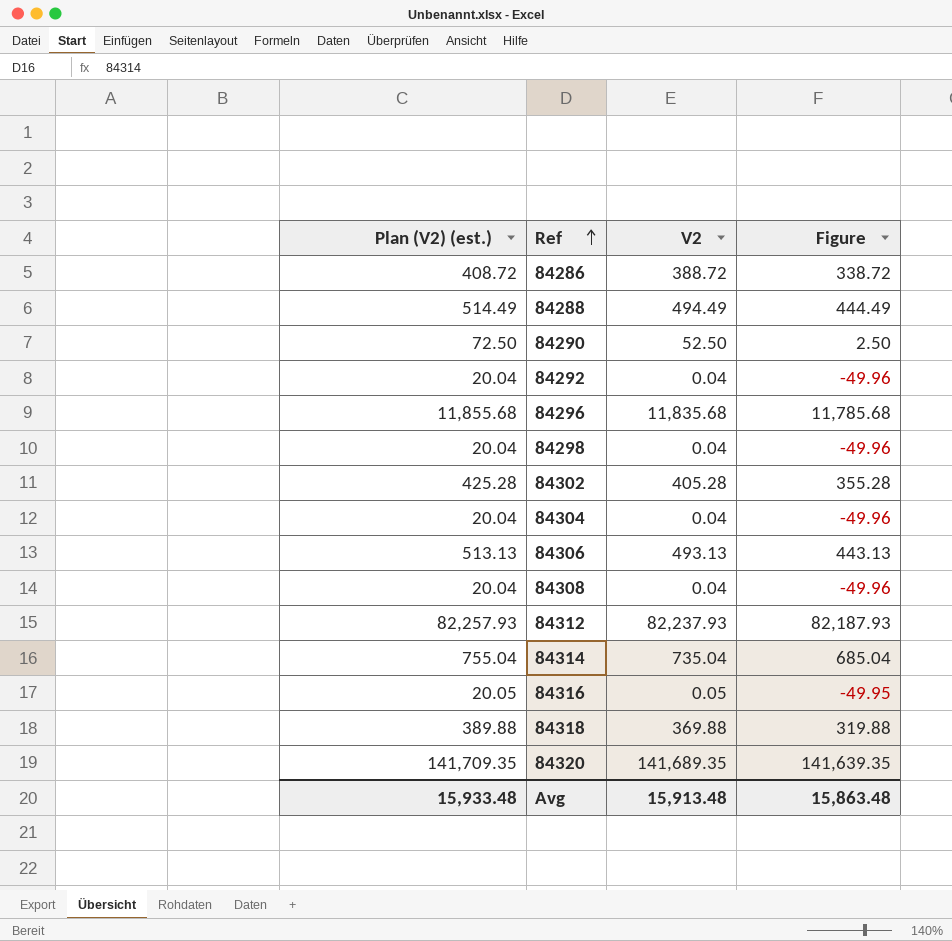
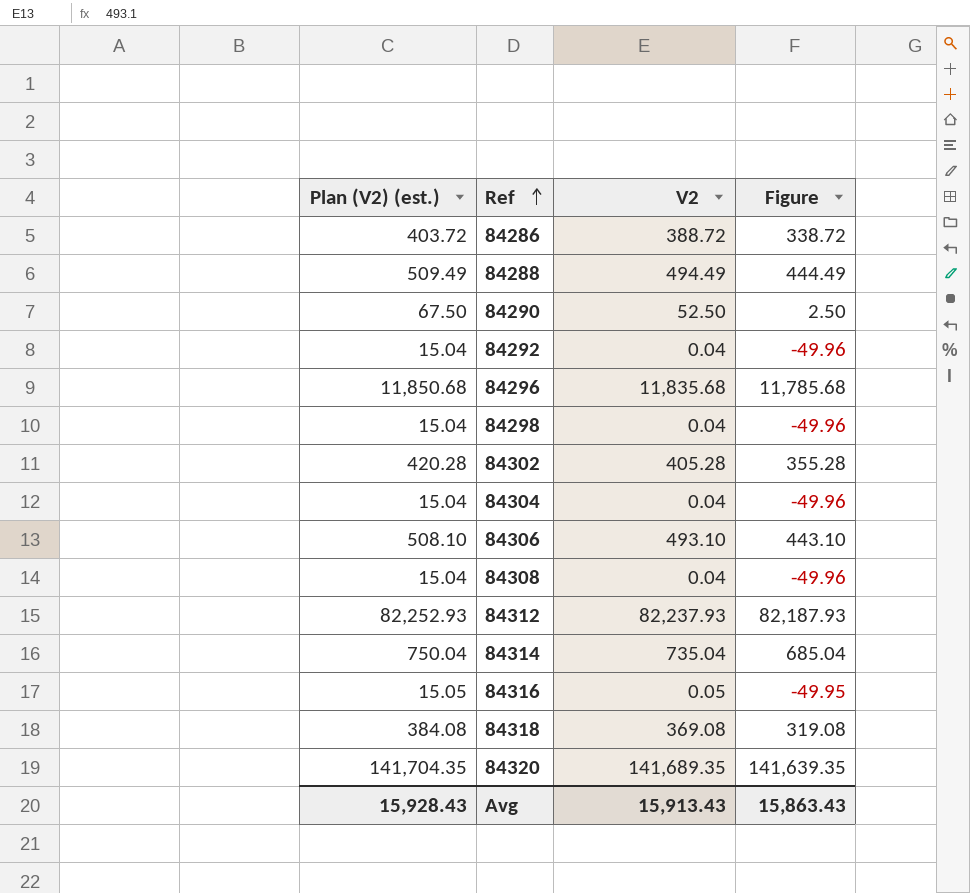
column Plan (V2) (est.) | formula: [V2] + 20 -> [V2] + 15
84306 | V2: 493.13 -> 493.10
84306 | Figure: 443.13 -> 443.10
84318 | V2: 369.88 -> 369.08
84318 | Figure: 319.88 -> 319.08
Avg | Plan (V2) (est.): 15,933.48 -> 15,928.43
Avg | V2: 15,913.48 -> 15,913.43
Avg | Figure: 15,863.48 -> 15,863.43

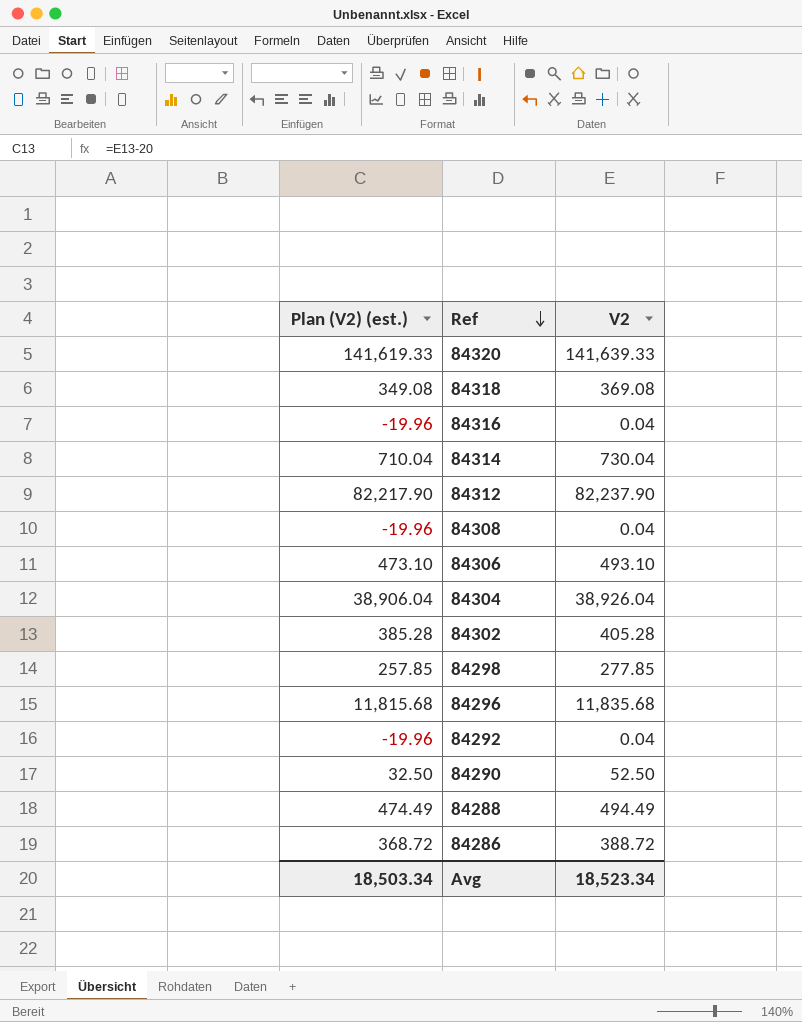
row order: Ref ascending -> Ref descending
column Figure | formula: [V2] - 50 -> none
column Plan (V2) (est.) | formula: [V2] + 15 -> [V2] - 20
84320 | V2: 141,689.35 -> 141,639.33
84316 | V2: 0.05 -> 0.04
84314 | V2: 735.04 -> 730.04
84312 | V2: 82,237.93 -> 82,237.90
84304 | V2: 0.04 -> 38,926.04
84298 | V2: 0.04 -> 277.85
Avg | Plan (V2) (est.): 15,928.43 -> 18,503.34
Avg | V2: 15,913.43 -> 18,523.34

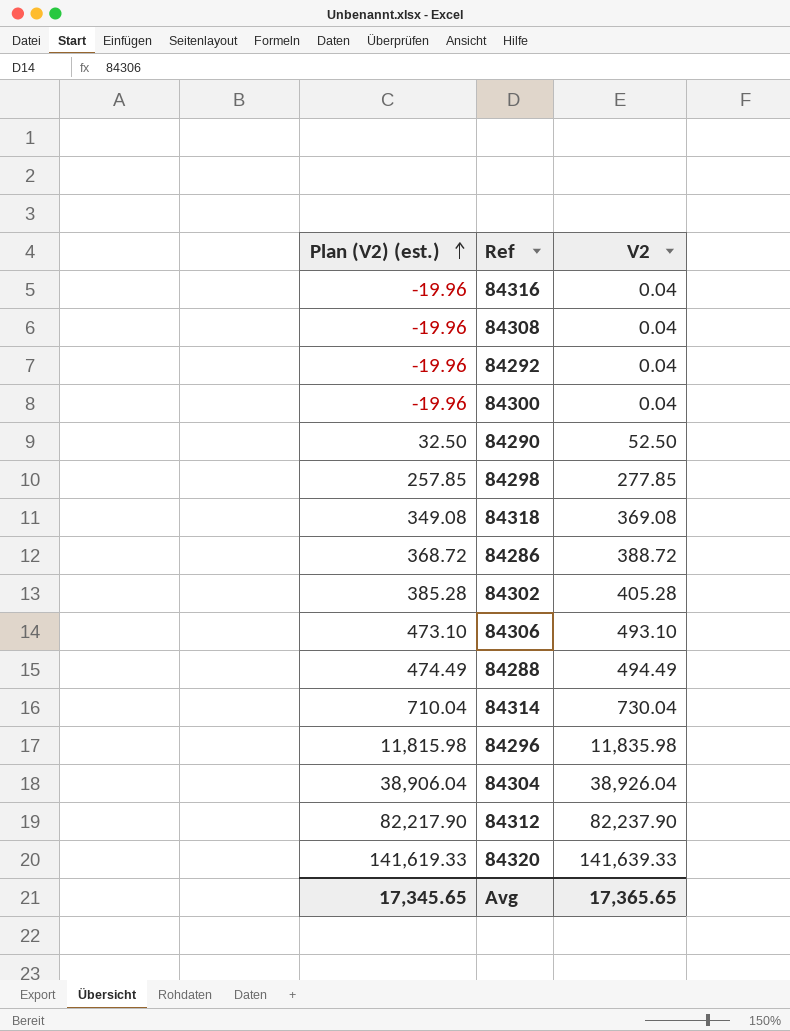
row order: Ref descending -> Plan (V2) (est.) ascending
row 84300: none -> -19.96 | 0.04
84296 | Plan (V2) (est.): 11,815.68 -> 11,815.98
84296 | V2: 11,835.68 -> 11,835.98
Avg | Plan (V2) (est.): 18,503.34 -> 17,345.65
Avg | V2: 18,523.34 -> 17,365.65

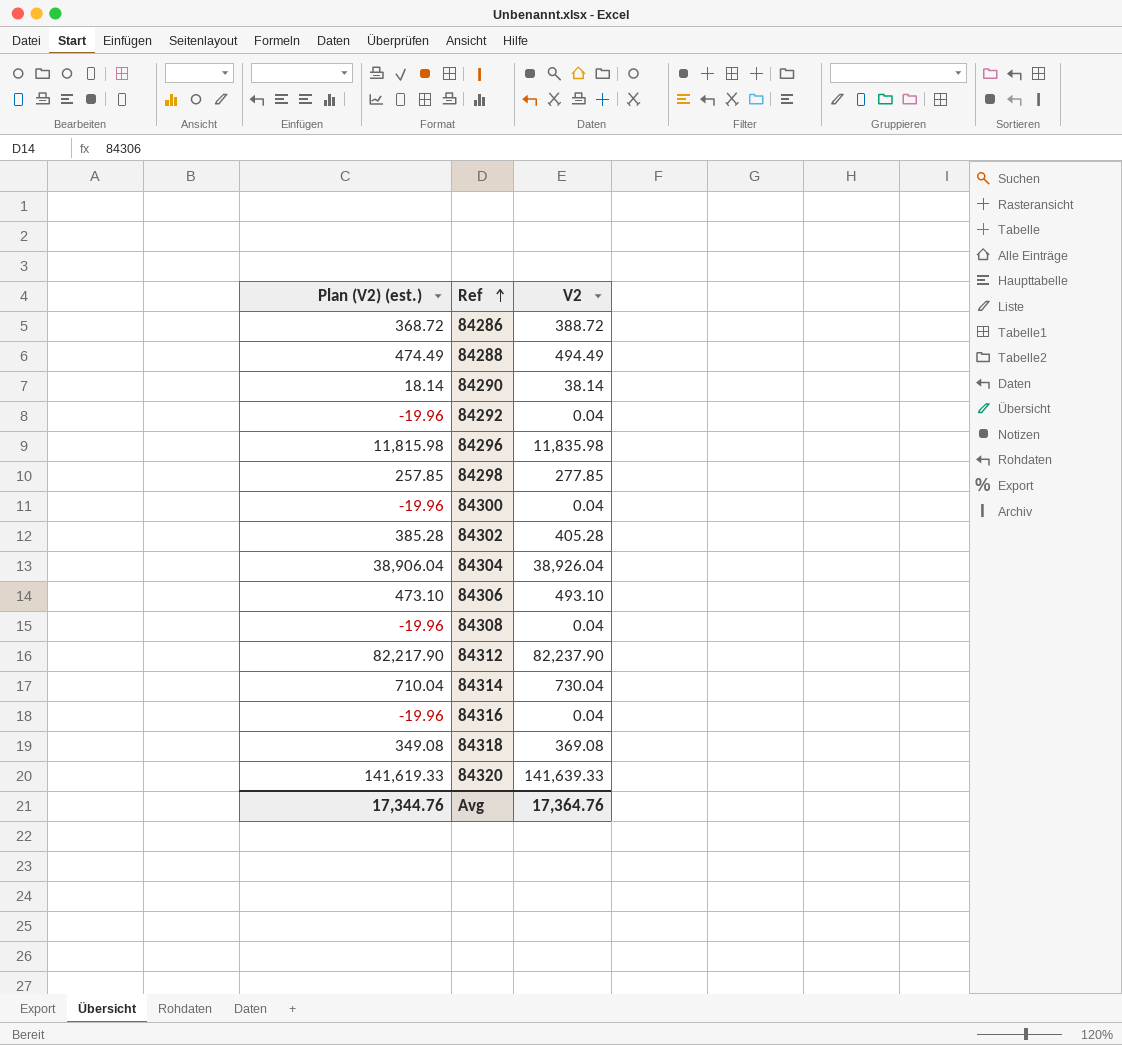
row order: Plan (V2) (est.) ascending -> Ref ascending
84290 | Plan (V2) (est.): 32.50 -> 18.14
84290 | V2: 52.50 -> 38.14
Avg | Plan (V2) (est.): 17,345.65 -> 17,344.76
Avg | V2: 17,365.65 -> 17,364.76

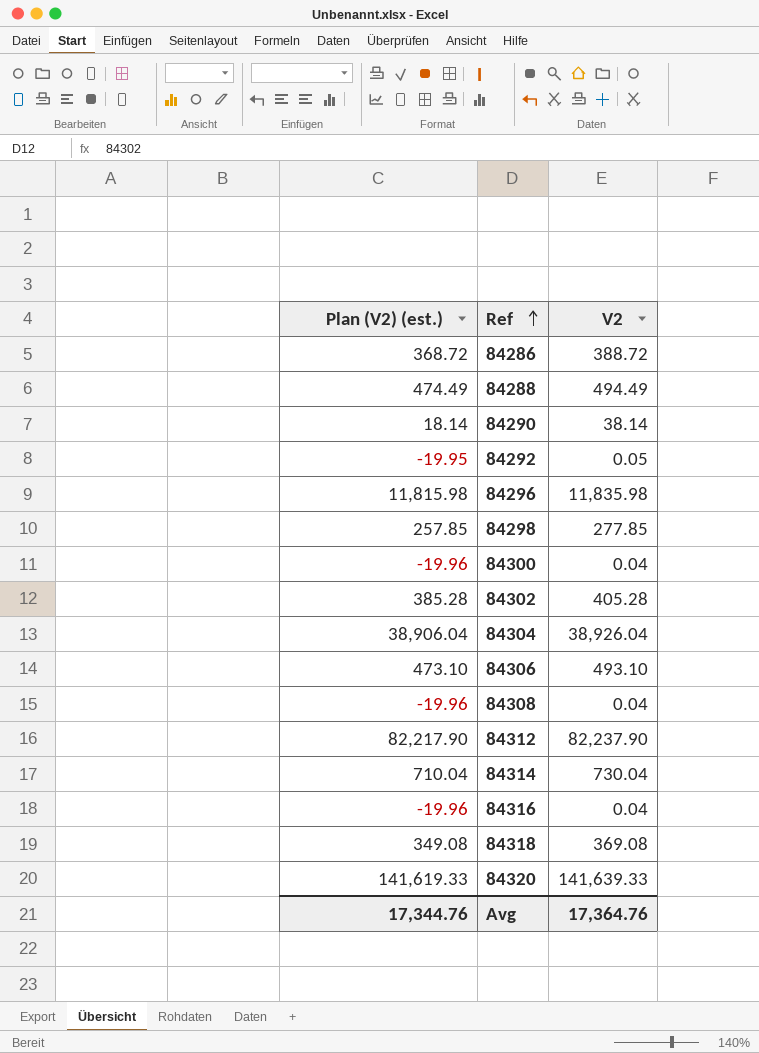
84292 | Plan (V2) (est.): -19.96 -> -19.95
84292 | V2: 0.04 -> 0.05

